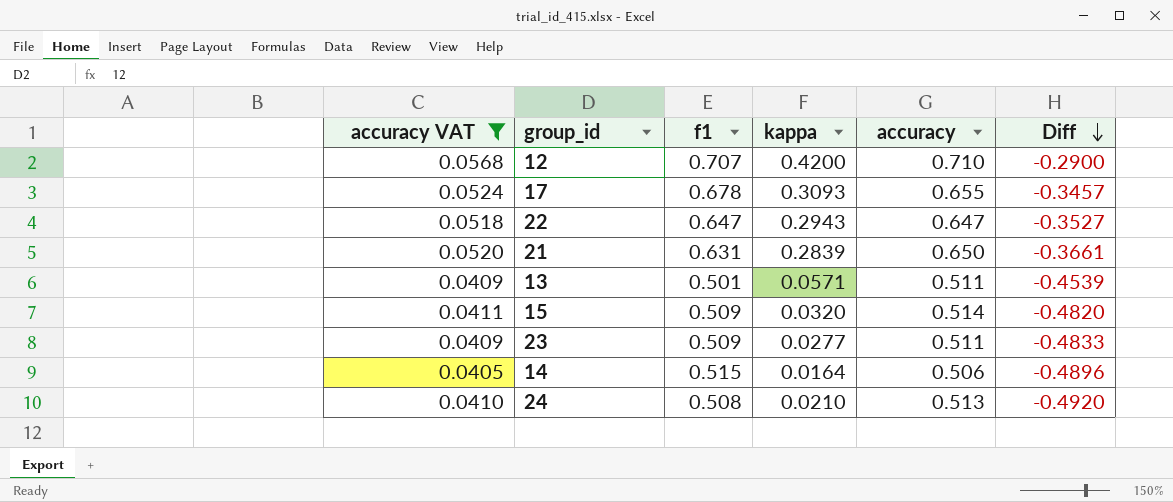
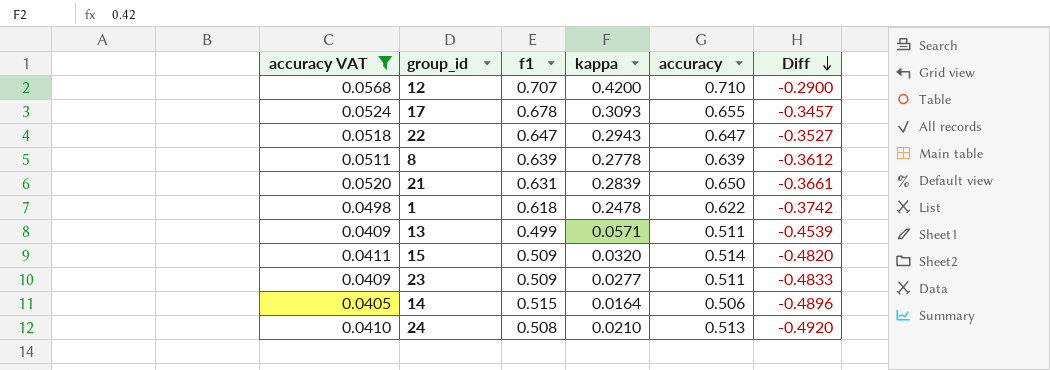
row 8: none -> 0.0511 | 0.639 | 0.2778 | 0.639 | -0.3612
row 1: none -> 0.0498 | 0.618 | 0.2478 | 0.622 | -0.3742
13 | f1: 0.501 -> 0.499

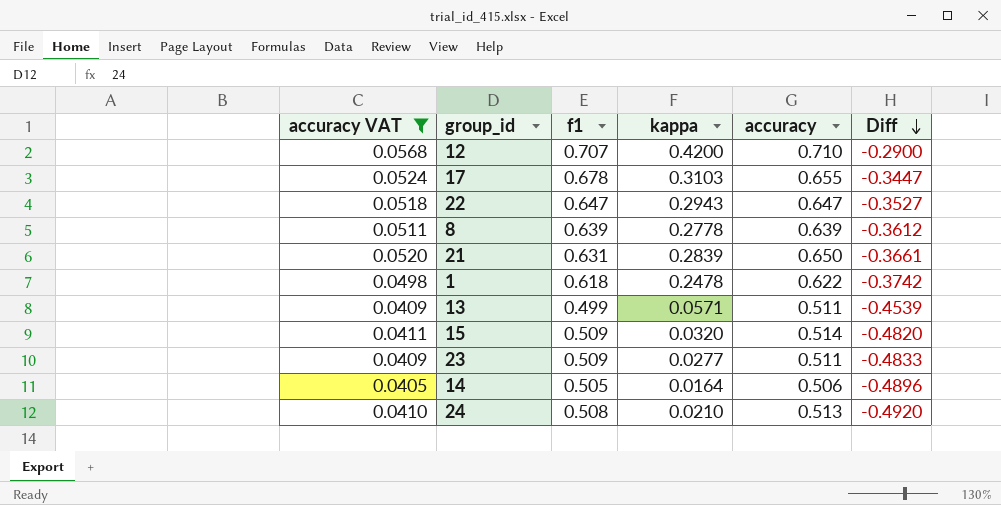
17 | kappa: 0.3093 -> 0.3103
17 | Diff: -0.3457 -> -0.3447
14 | f1: 0.515 -> 0.505

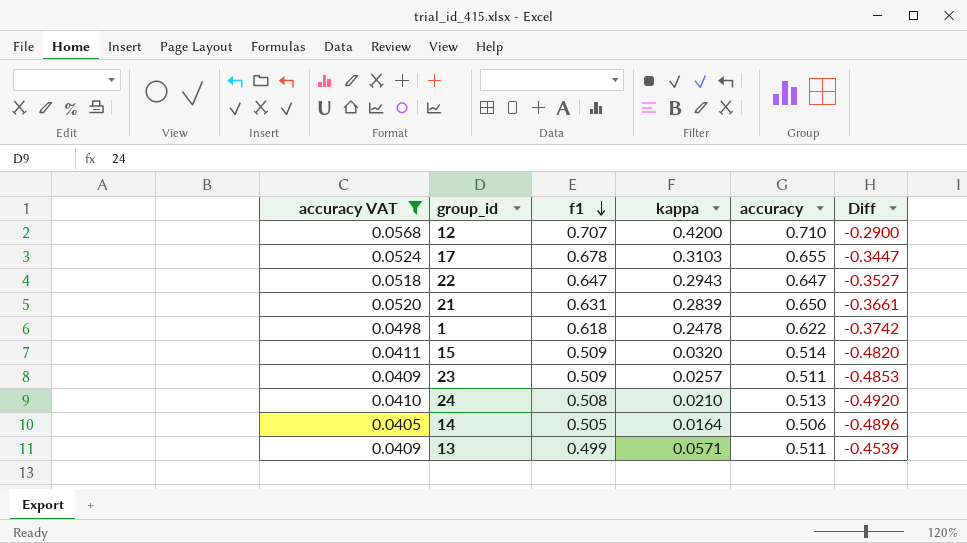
row order: Diff descending -> f1 descending
row 8: 0.0511 | 0.639 | 0.2778 | 0.639 | -0.3612 -> none
23 | kappa: 0.0277 -> 0.0257
23 | Diff: -0.4833 -> -0.4853

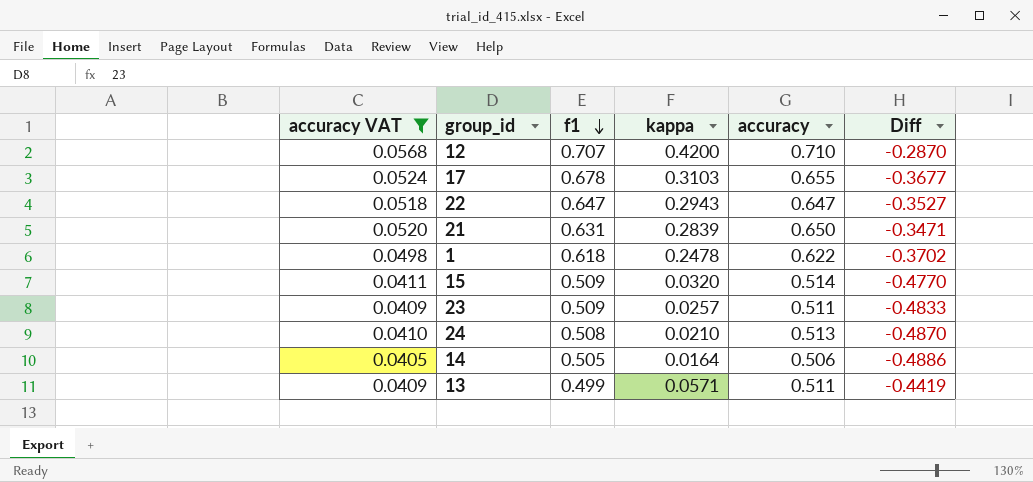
column Diff | formula: [kappa] - [accuracy] -> [kappa] - [f1]

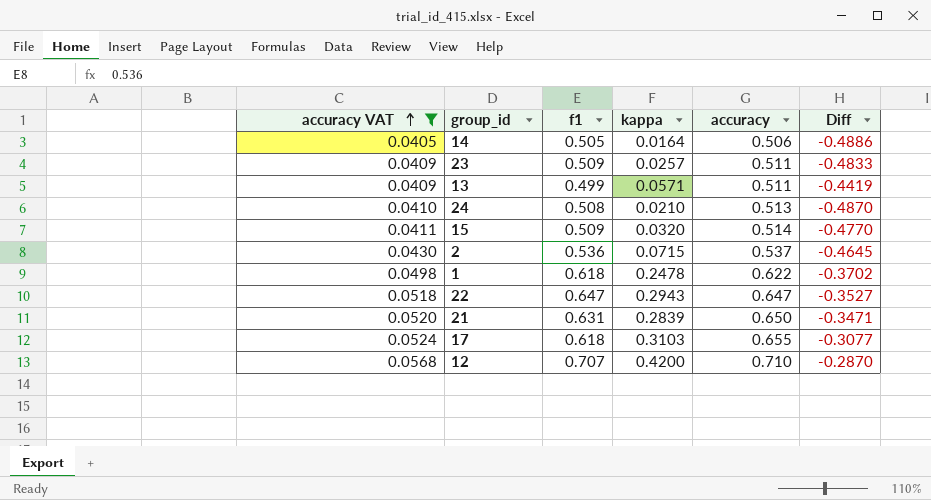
row order: f1 descending -> accuracy VAT ascending
row 2: none -> 0.0430 | 0.536 | 0.0715 | 0.537 | -0.4645
17 | f1: 0.678 -> 0.618
17 | Diff: -0.3677 -> -0.3077

